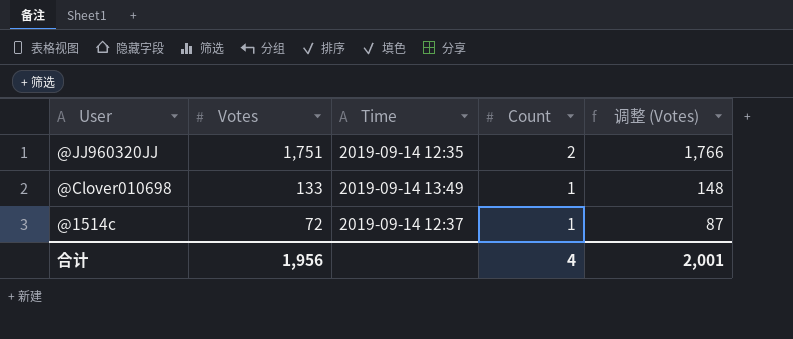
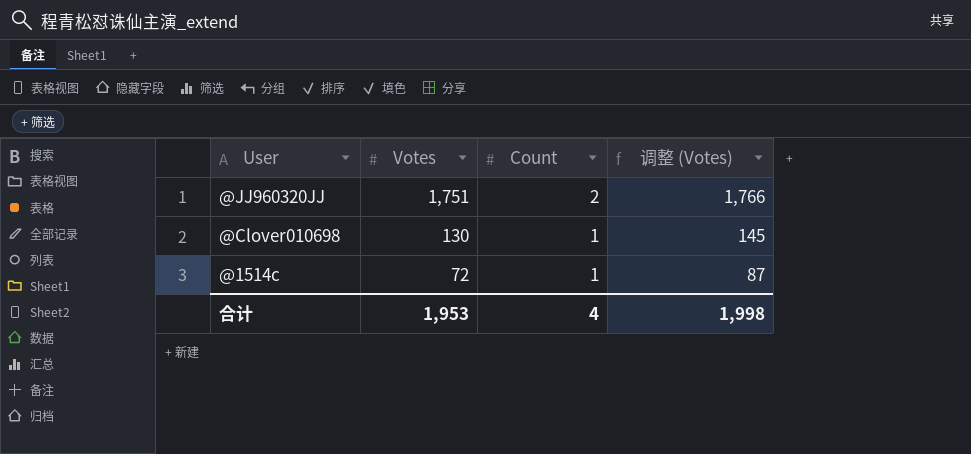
column Time | position: 3 -> none
@Clover010698 | Votes: 133 -> 130
@Clover010698 | 调整 (Votes): 148 -> 145
合计 | Votes: 1,956 -> 1,953
合计 | 调整 (Votes): 2,001 -> 1,998

